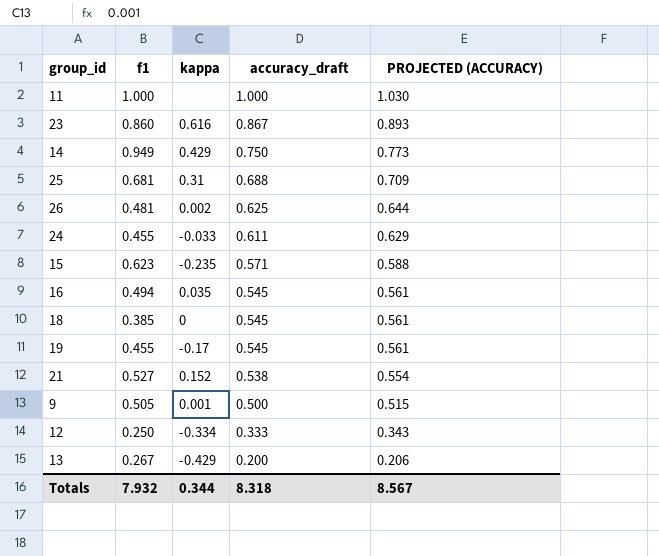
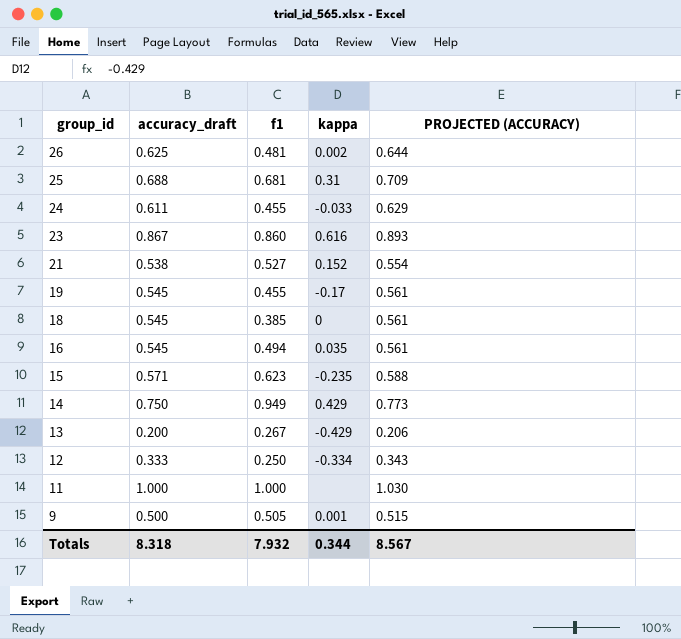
row order: accuracy_draft descending -> group_id descending
column accuracy_draft | position: 4 -> 2

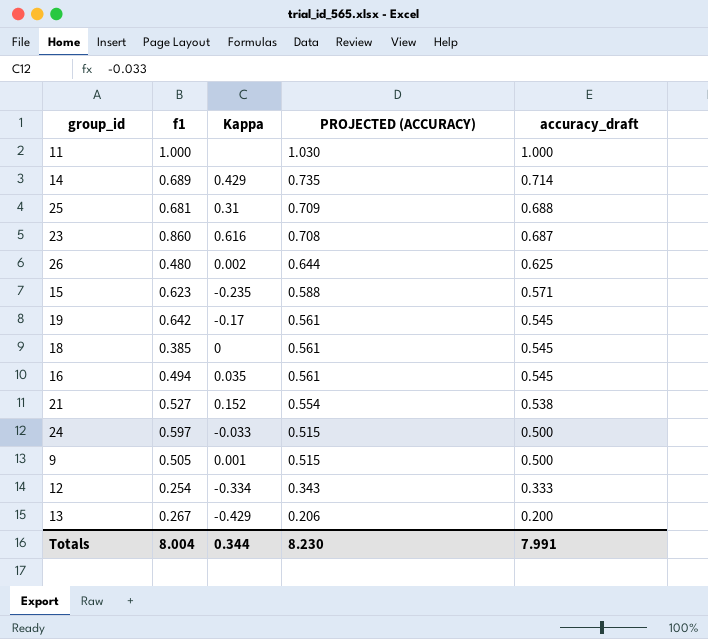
row order: group_id descending -> PROJECTED (ACCURACY) descending
column name: kappa -> Kappa
column accuracy_draft | position: 2 -> 5
14 | f1: 0.949 -> 0.689
14 | PROJECTED (ACCURACY): 0.773 -> 0.735
14 | accuracy_draft: 0.750 -> 0.714
23 | PROJECTED (ACCURACY): 0.893 -> 0.708
23 | accuracy_draft: 0.867 -> 0.687
26 | f1: 0.481 -> 0.480
19 | f1: 0.455 -> 0.642
24 | f1: 0.455 -> 0.597
24 | PROJECTED (ACCURACY): 0.629 -> 0.515
24 | accuracy_draft: 0.611 -> 0.500
12 | f1: 0.250 -> 0.254
Totals | f1: 7.932 -> 8.004
Totals | PROJECTED (ACCURACY): 8.567 -> 8.230
Totals | accuracy_draft: 8.318 -> 7.991

